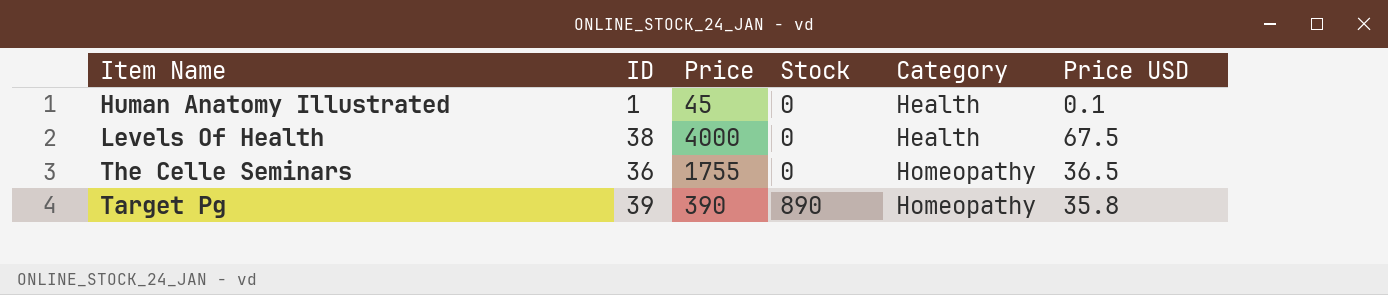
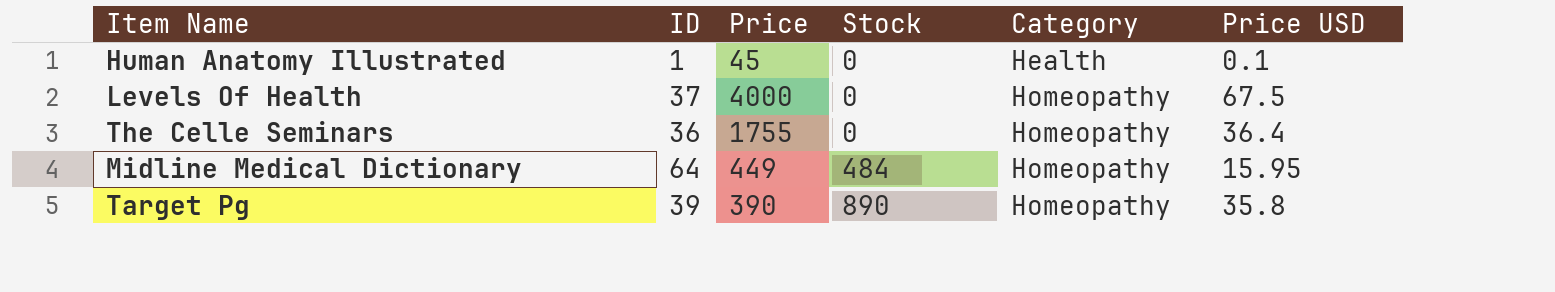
Levels Of Health | ID: 38 -> 37
Levels Of Health | Category: Health -> Homeopathy
The Celle Seminars | Price USD: 36.5 -> 36.4
row Midline Medical Dictionary: none -> 64 | 449 | 484 | Homeopathy | 15.95

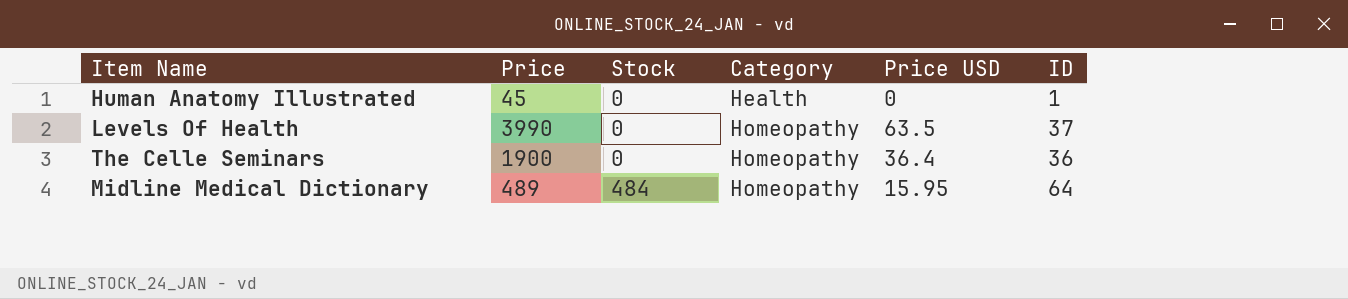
column ID | position: 2 -> 6
row Target Pg: 39 | 390 | 890 | Homeopathy | 35.8 -> none
Human Anatomy Illustrated | Price USD: 0.1 -> 0
Levels Of Health | Price: 4000 -> 3990
Levels Of Health | Price USD: 67.5 -> 63.5
The Celle Seminars | Price: 1755 -> 1900
Midline Medical Dictionary | Price: 449 -> 489

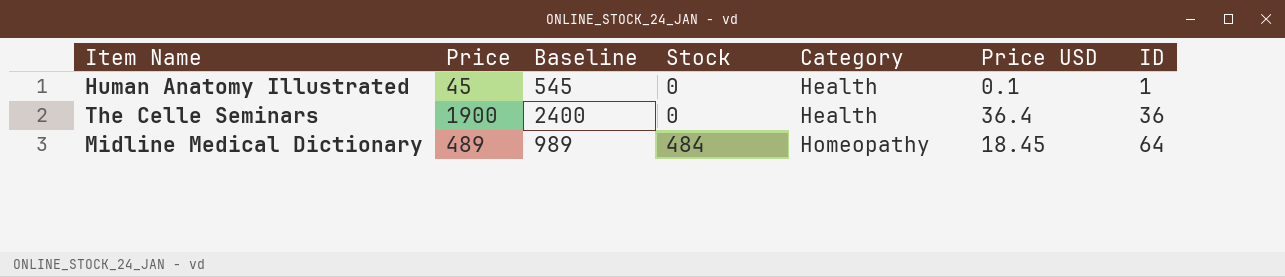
column Baseline | formula: none -> [Price] + 500
row Levels Of Health: 3990 | 0 | Homeopathy | 63.5 | 37 -> none
Human Anatomy Illustrated | Price USD: 0 -> 0.1
The Celle Seminars | Category: Homeopathy -> Health
Midline Medical Dictionary | Price USD: 15.95 -> 18.45

